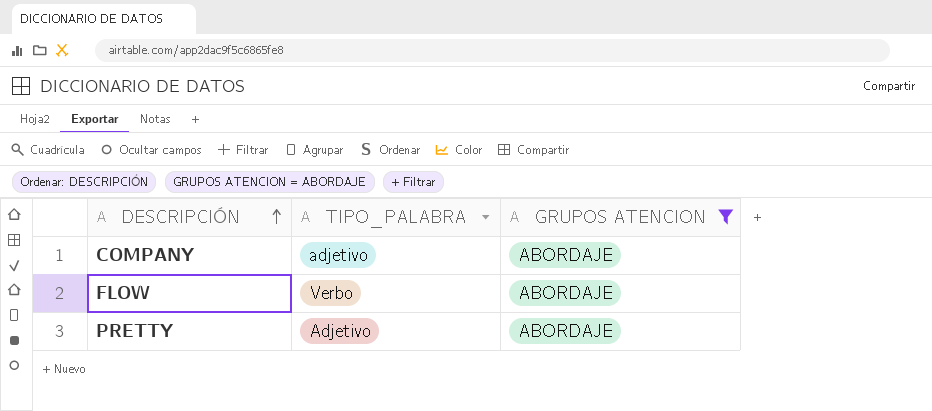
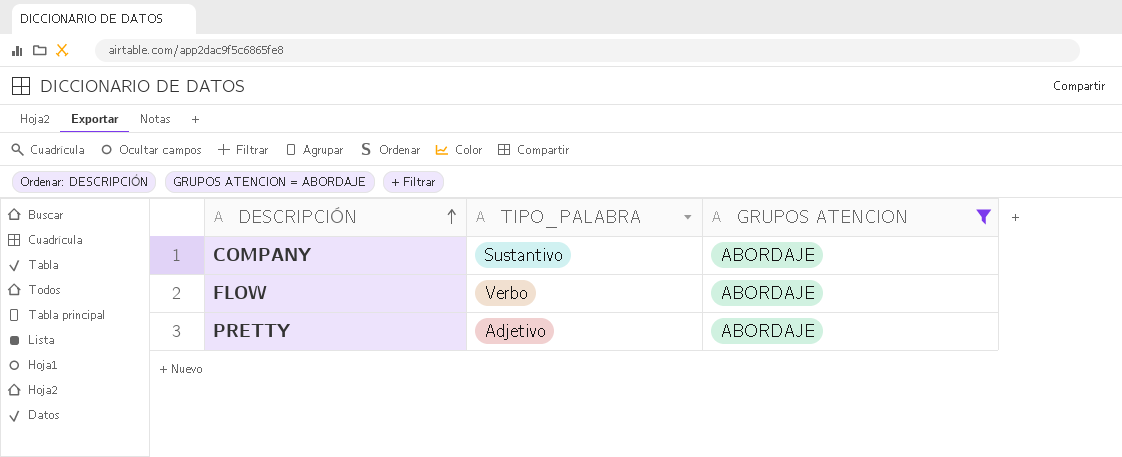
COMPANY | TIPO_PALABRA: adjetivo -> Sustantivo

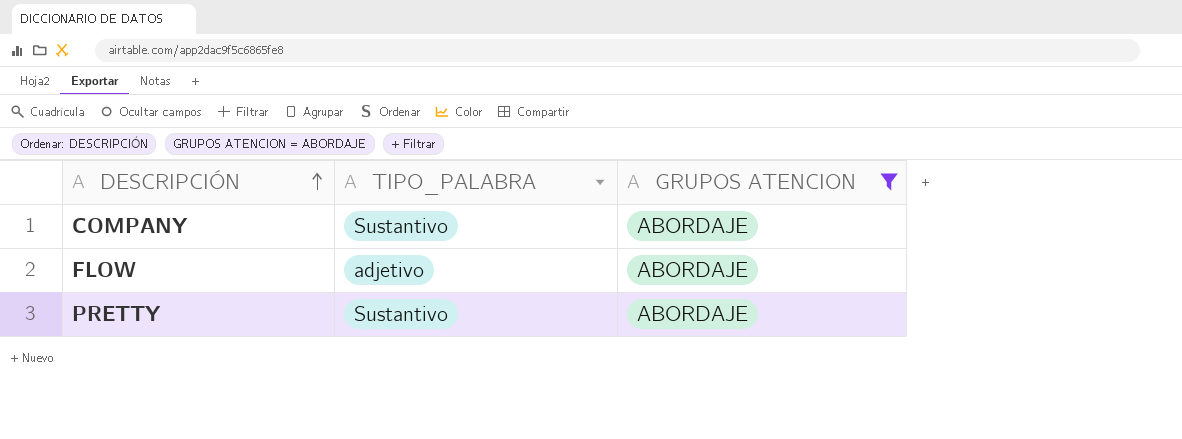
FLOW | TIPO_PALABRA: Verbo -> adjetivo
PRETTY | TIPO_PALABRA: Adjetivo -> Sustantivo

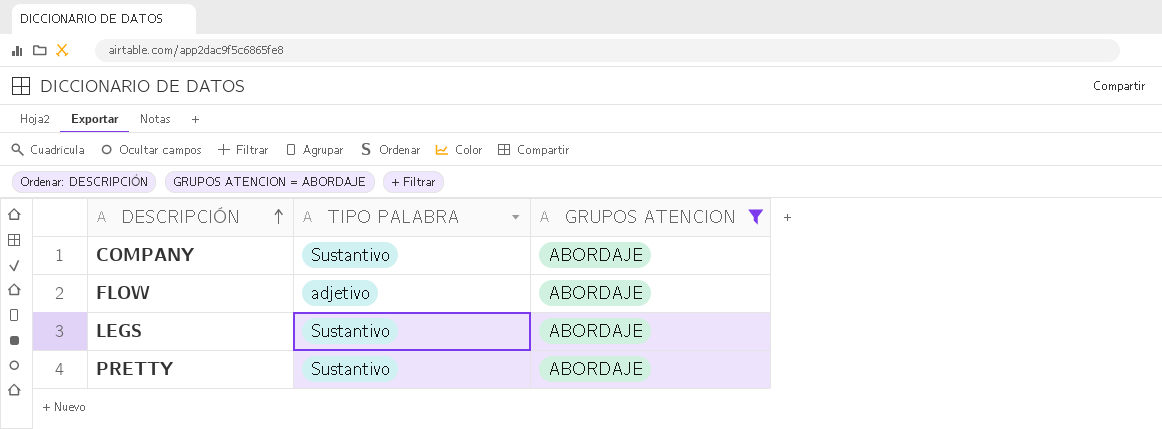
column name: TIPO_PALABRA -> TIPO PALABRA
row LEGS: none -> Sustantivo | ABORDAJE

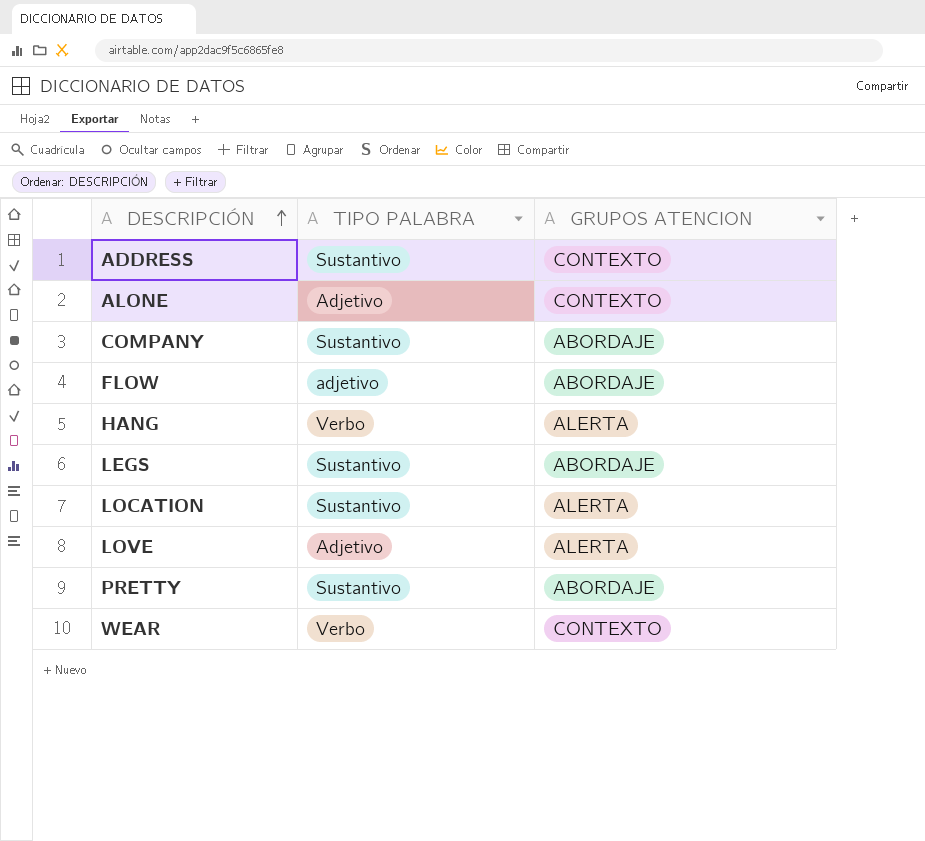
filter: GRUPOS ATENCION = ABORDAJE -> none

